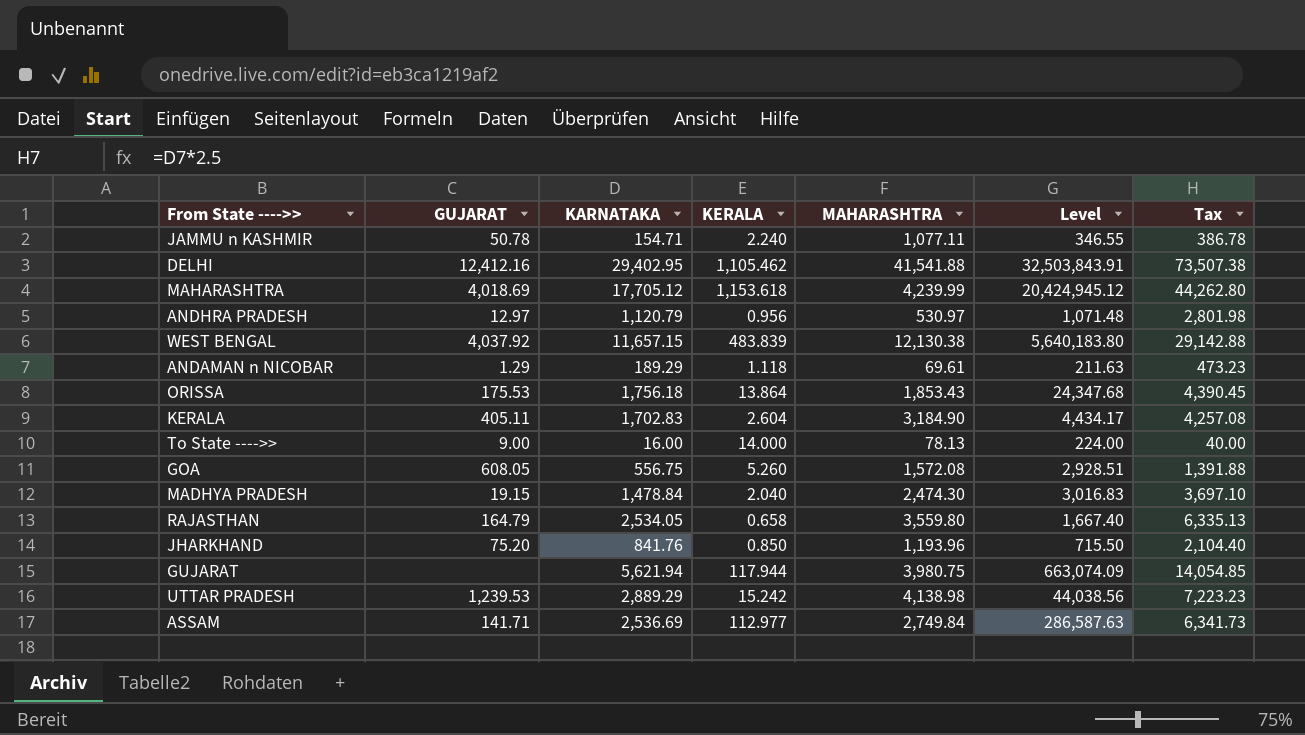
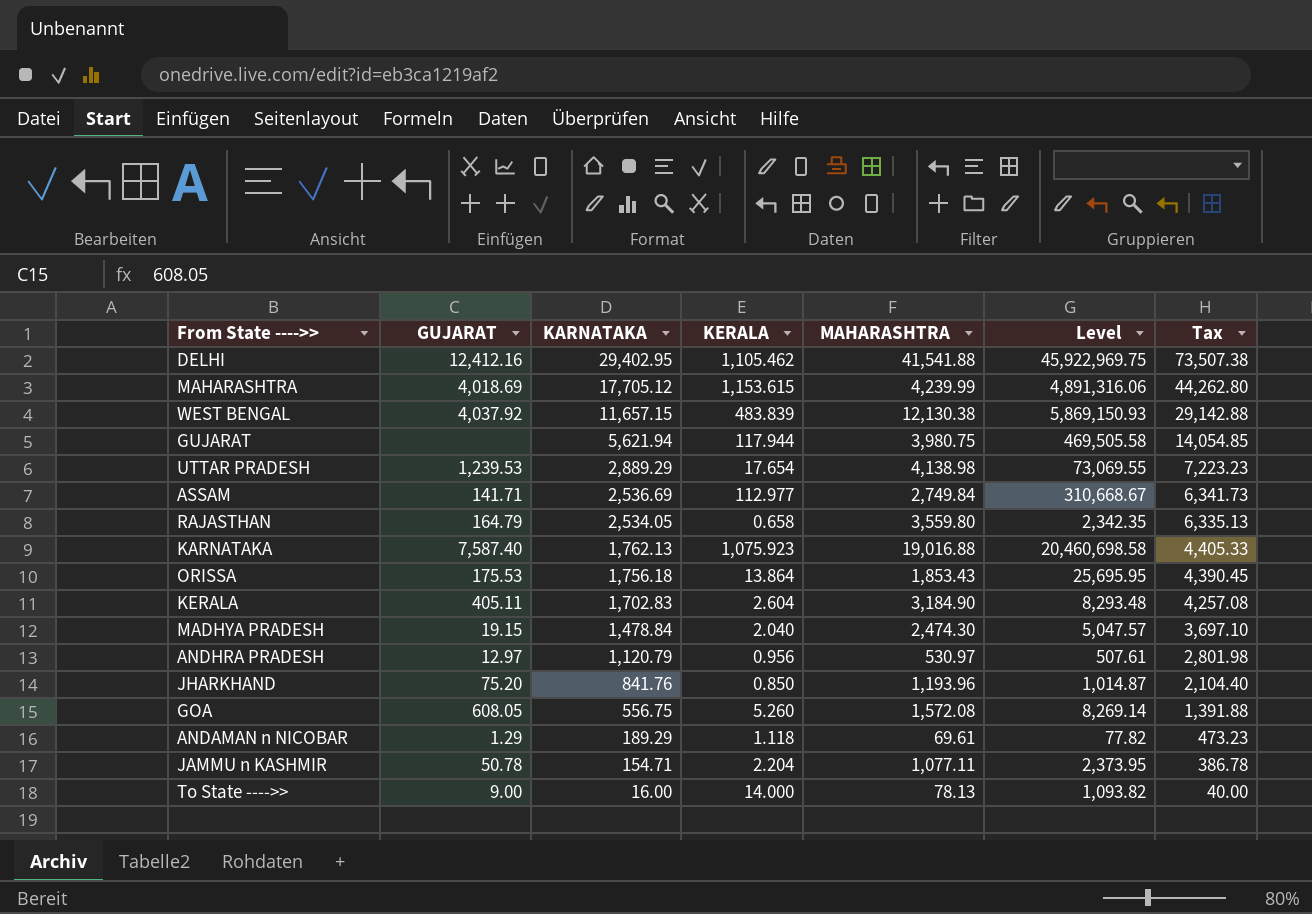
row order: none -> KARNATAKA descending
column Level | formula: [KARNATAKA] * [KERALA] -> [KERALA] * [MAHARASHTRA]
MAHARASHTRA | KERALA: 1,153.618 -> 1,153.615
UTTAR PRADESH | KERALA: 15.242 -> 17.654
row KARNATAKA: none -> 7,587.40 | 1,762.13 | 1,075.923 | 19,016.88 | 20,460,698.58 | 4,405.33
JAMMU n KASHMIR | KERALA: 2.240 -> 2.204

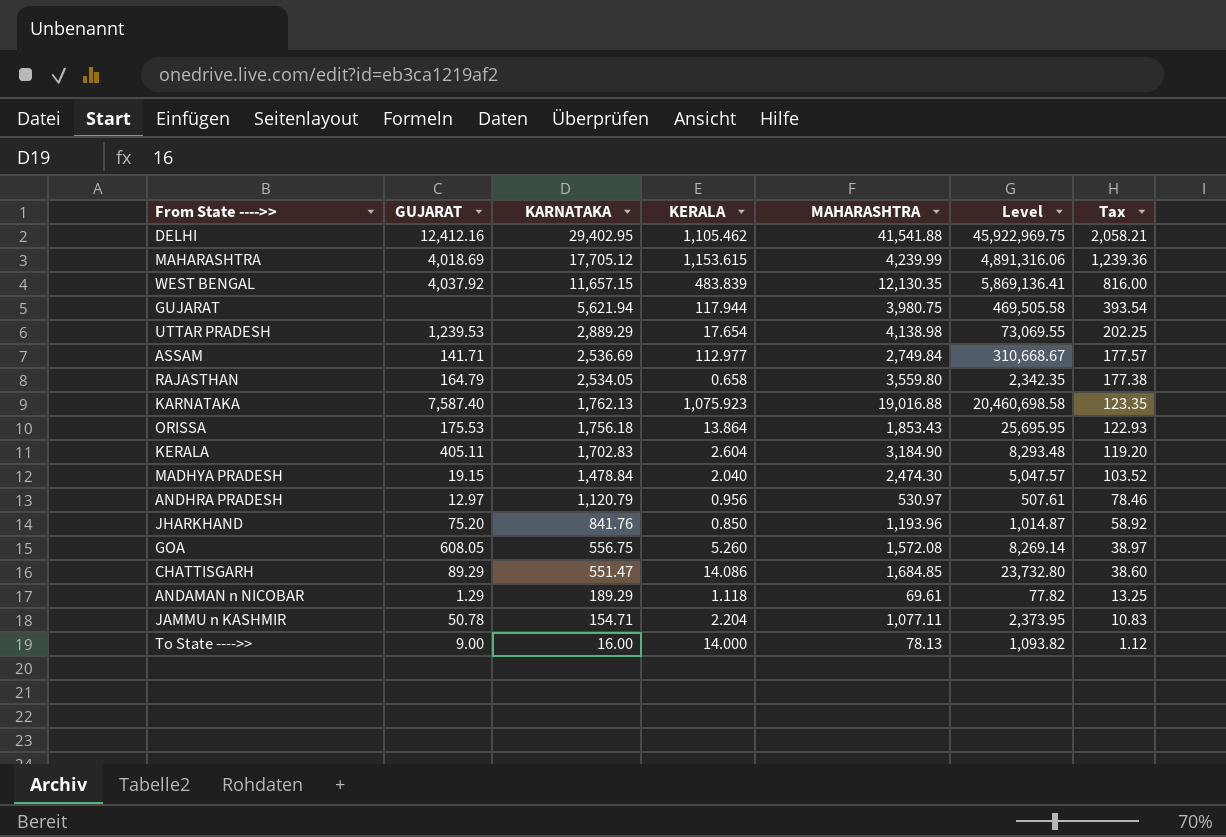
column Tax | formula: [KARNATAKA] * 2.5 -> [KARNATAKA] * 0.07
WEST BENGAL | MAHARASHTRA: 12,130.38 -> 12,130.35
WEST BENGAL | Level: 5,869,150.93 -> 5,869,136.41
row CHATTISGARH: none -> 89.29 | 551.47 | 14.086 | 1,684.85 | 23,732.80 | 38.60

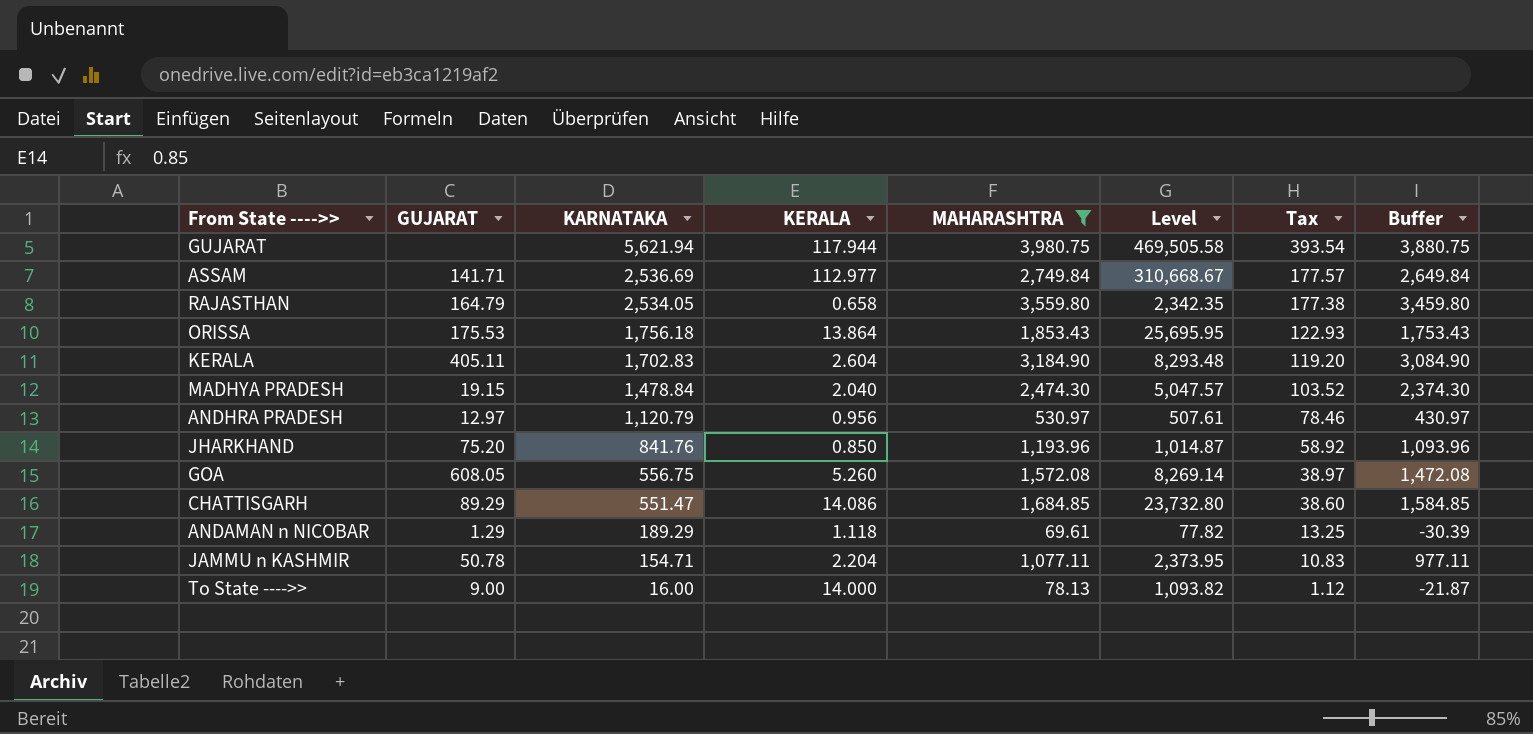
filter: none -> MAHARASHTRA <= 3,980.75
column Buffer | formula: none -> [MAHARASHTRA] - 100

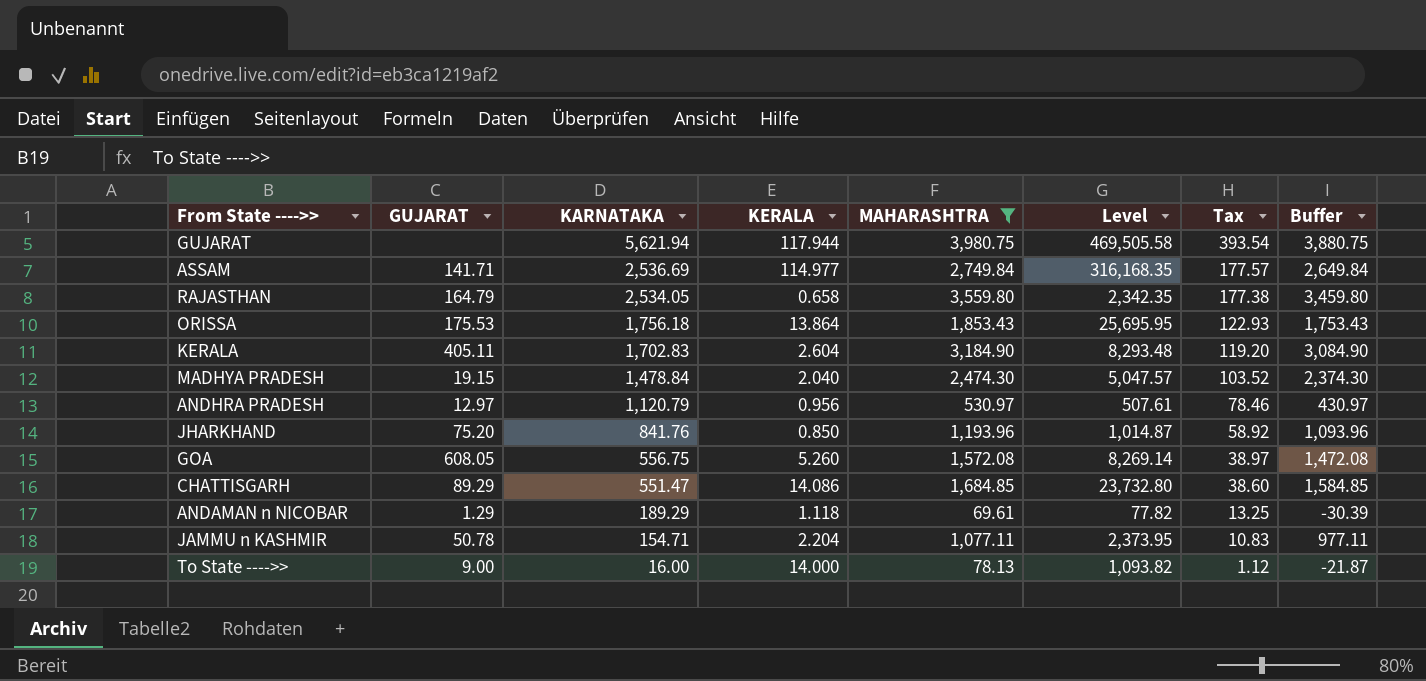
ASSAM | KERALA: 112.977 -> 114.977
ASSAM | Level: 310,668.67 -> 316,168.35

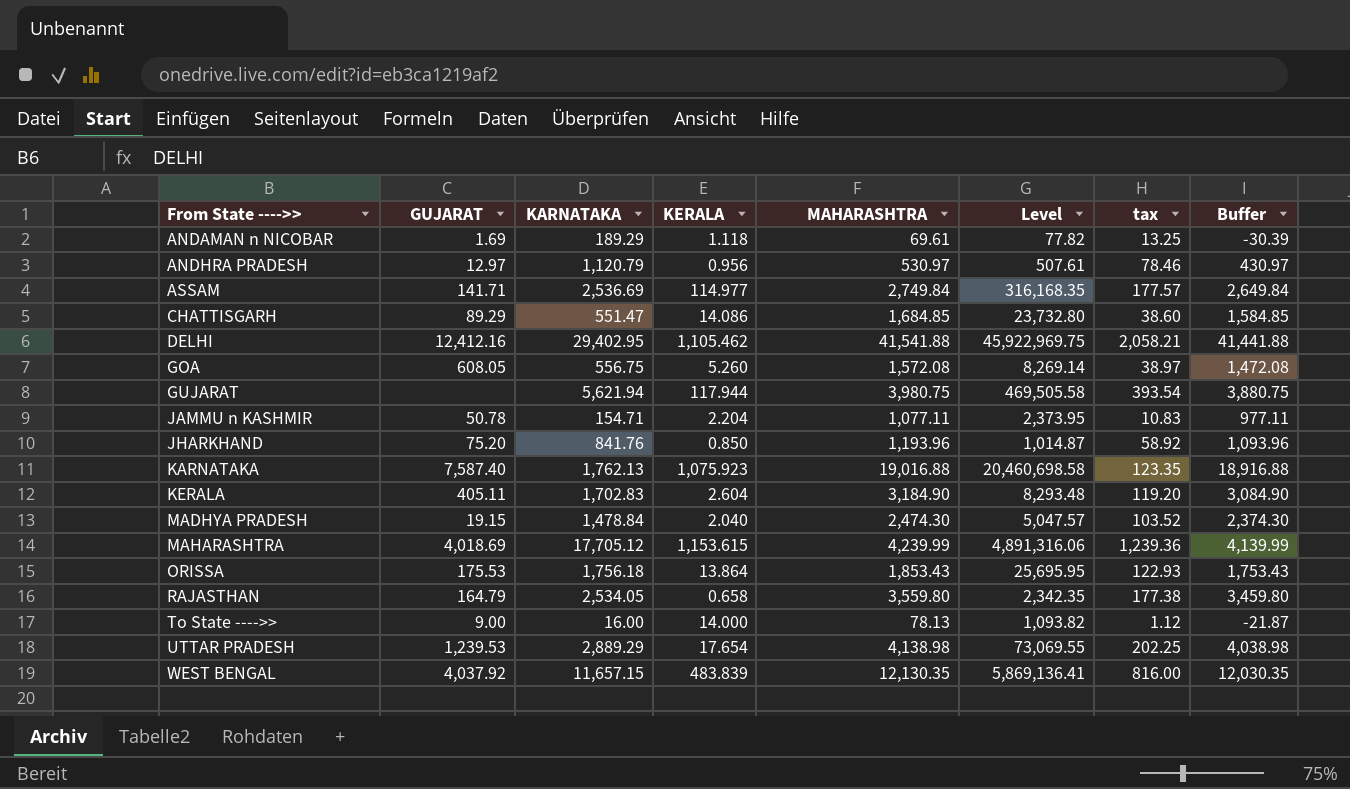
filter: MAHARASHTRA <= 3,980.75 -> none
row order: KARNATAKA descending -> From State ---->> ascending
column name: Tax -> tax
ANDAMAN n NICOBAR | GUJARAT: 1.29 -> 1.69

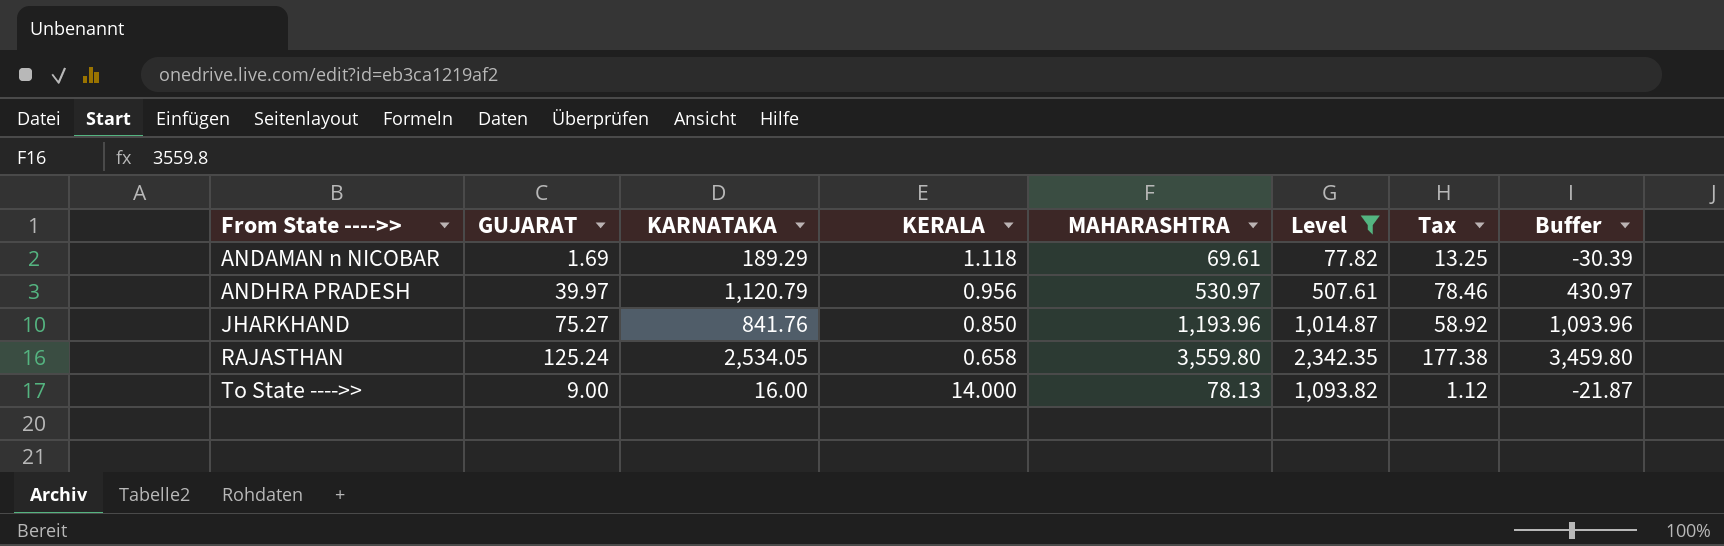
filter: none -> Level <= 2,342.35
column name: tax -> Tax
ANDHRA PRADESH | GUJARAT: 12.97 -> 39.97
JHARKHAND | GUJARAT: 75.20 -> 75.27
RAJASTHAN | GUJARAT: 164.79 -> 125.24

